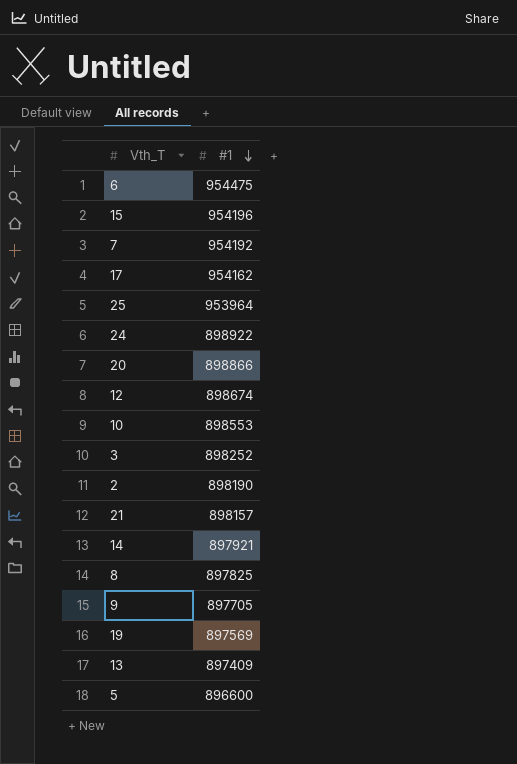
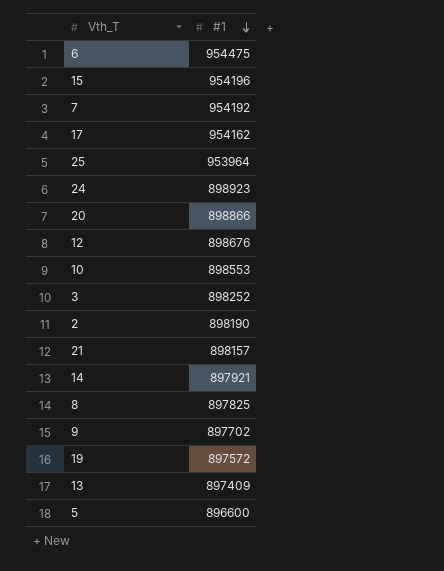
24 | #1: 898922 -> 898923
12 | #1: 898674 -> 898676
9 | #1: 897705 -> 897702
19 | #1: 897569 -> 897572

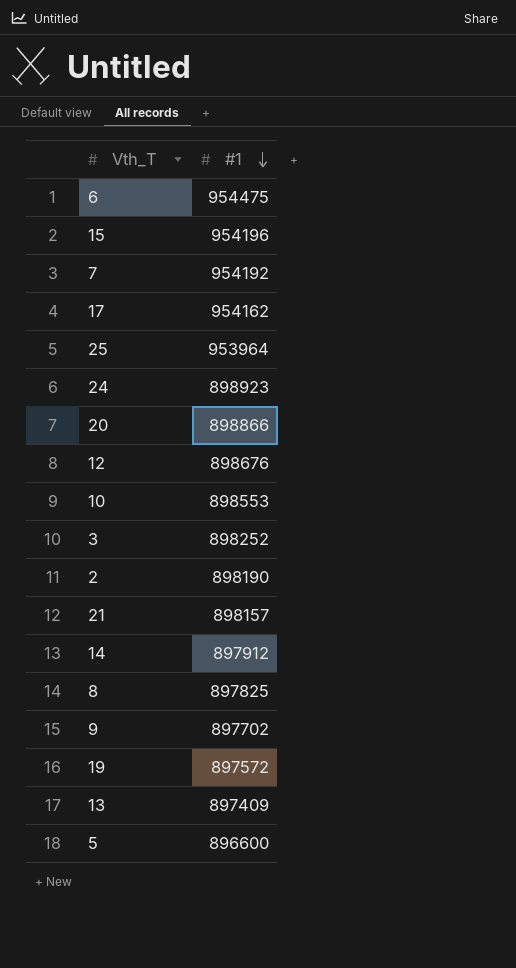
14 | #1: 897921 -> 897912

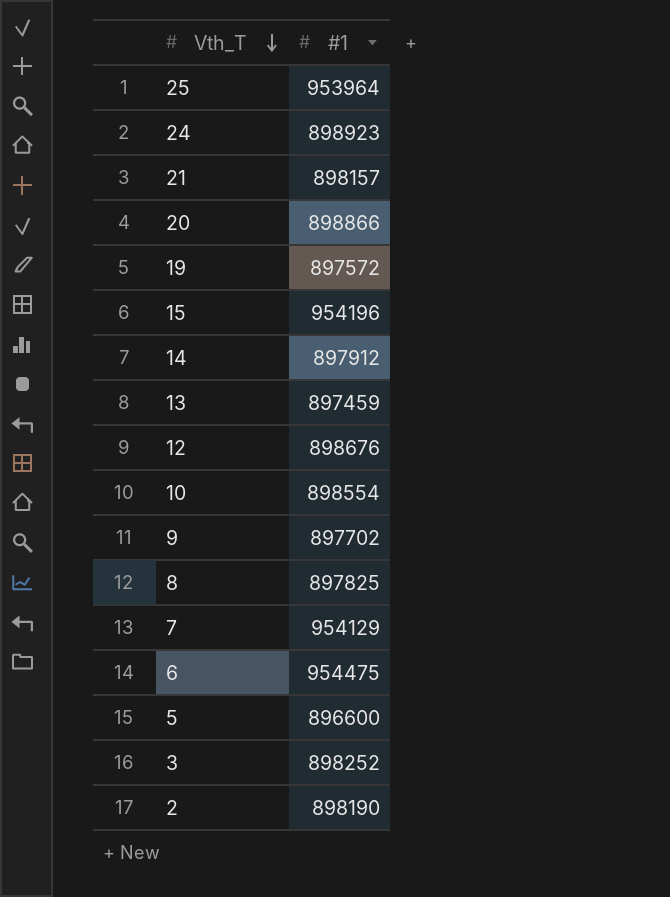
row order: #1 descending -> Vth_T descending
row 17: 954162 -> none
13 | #1: 897409 -> 897459
10 | #1: 898553 -> 898554
7 | #1: 954192 -> 954129

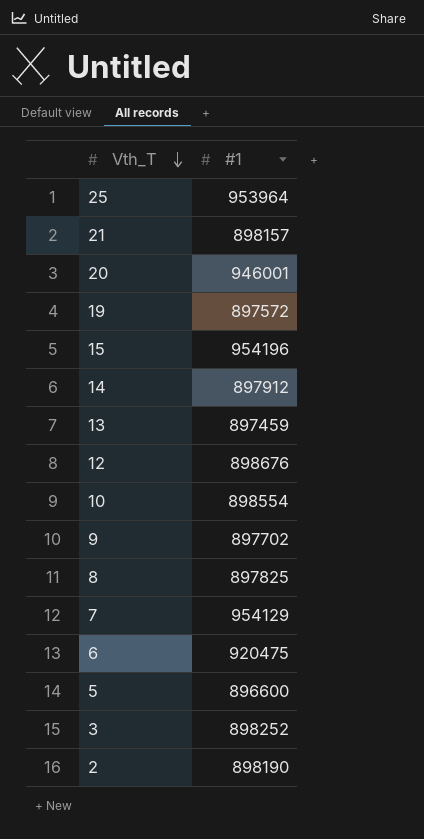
row 24: 898923 -> none
20 | #1: 898866 -> 946001
6 | #1: 954475 -> 920475

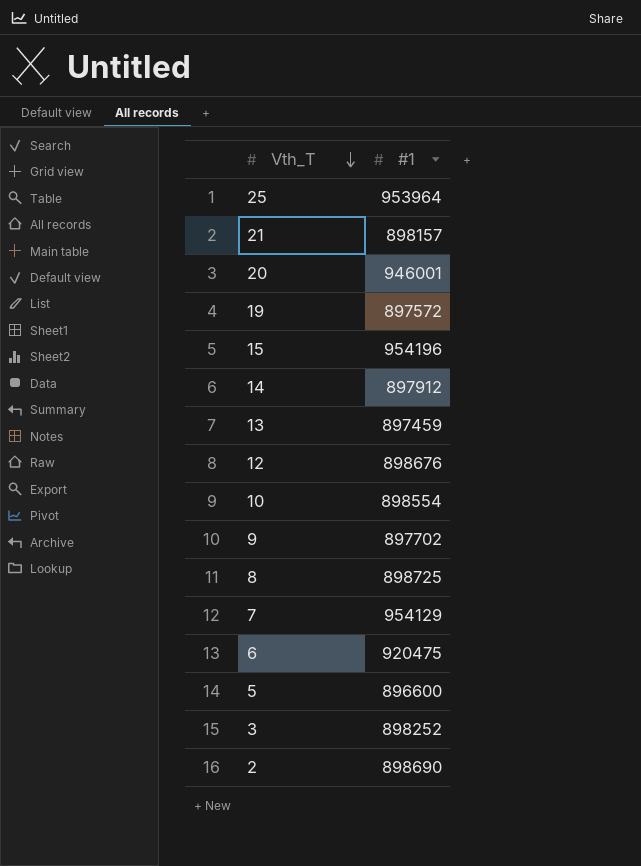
8 | #1: 897825 -> 898725
2 | #1: 898190 -> 898690

